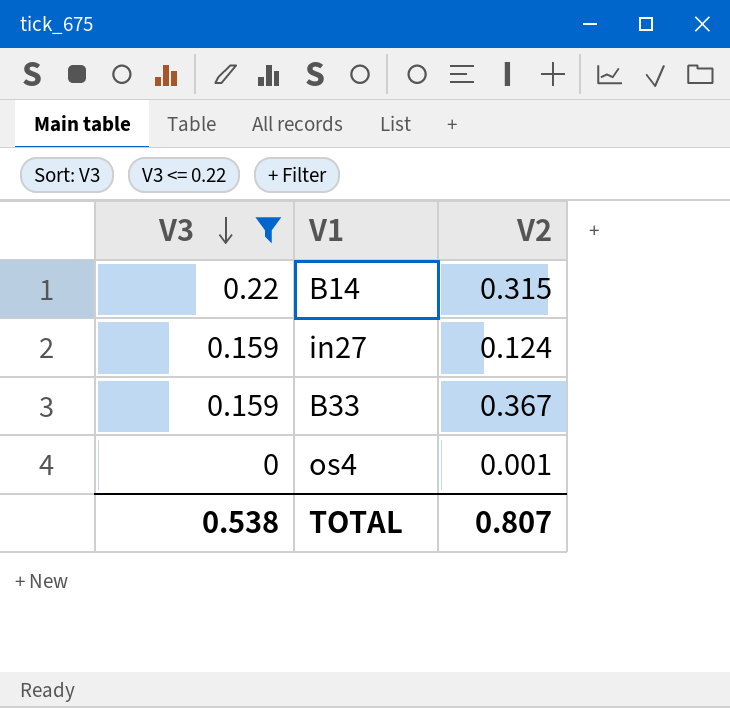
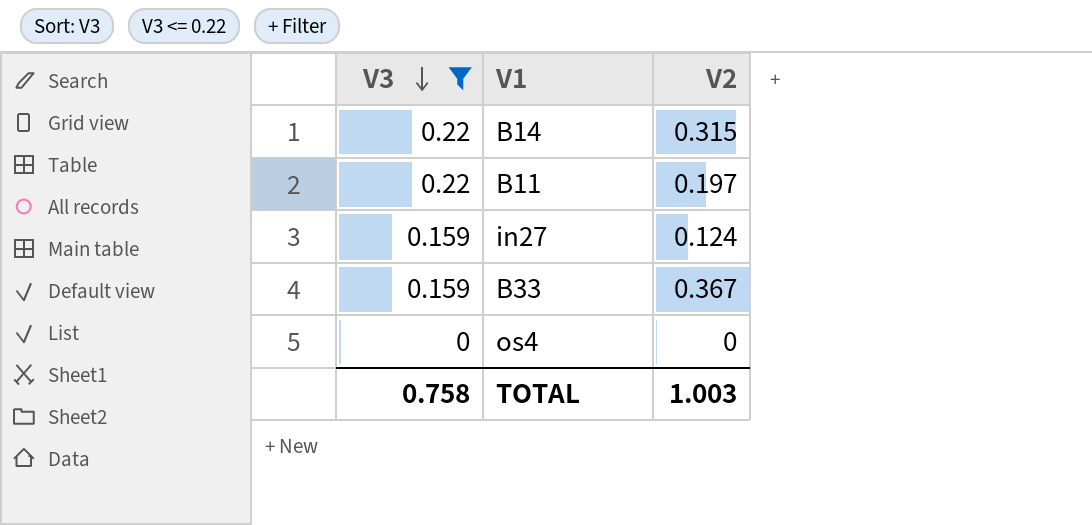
row B11: none -> 0.22 | 0.197
os4 | V2: 0.001 -> 0
TOTAL | V3: 0.538 -> 0.758
TOTAL | V2: 0.807 -> 1.003

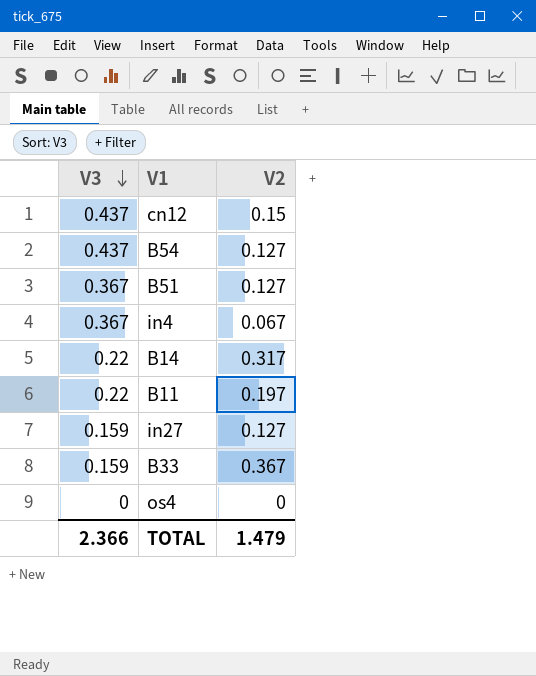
filter: V3 <= 0.22 -> none
B14 | V2: 0.315 -> 0.317
in27 | V2: 0.124 -> 0.127
TOTAL | V3: 0.758 -> 2.366
TOTAL | V2: 1.003 -> 1.479

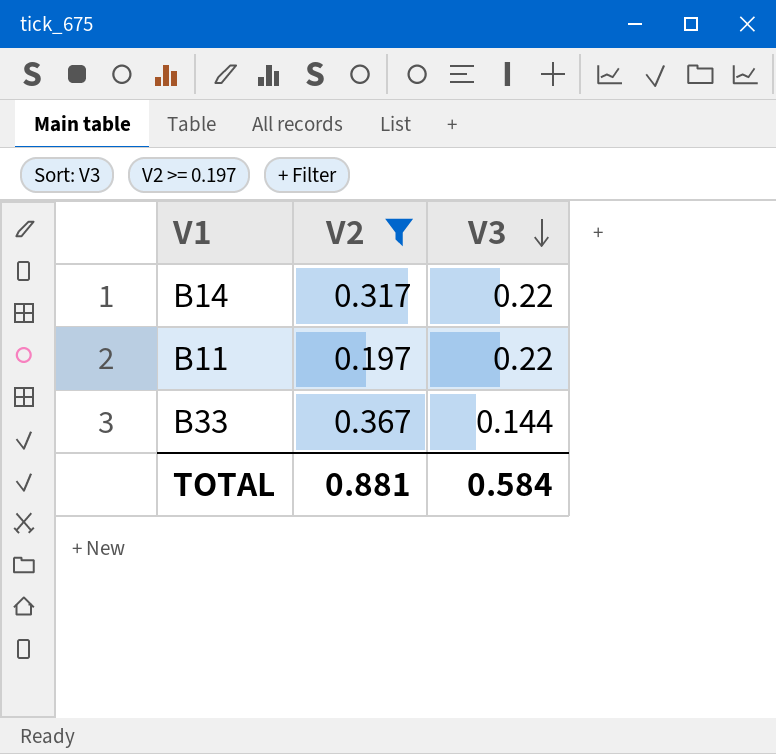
filter: none -> V2 >= 0.197
column V3 | position: 1 -> 3
B33 | V3: 0.159 -> 0.144
TOTAL | V2: 1.479 -> 0.881
TOTAL | V3: 2.366 -> 0.584

